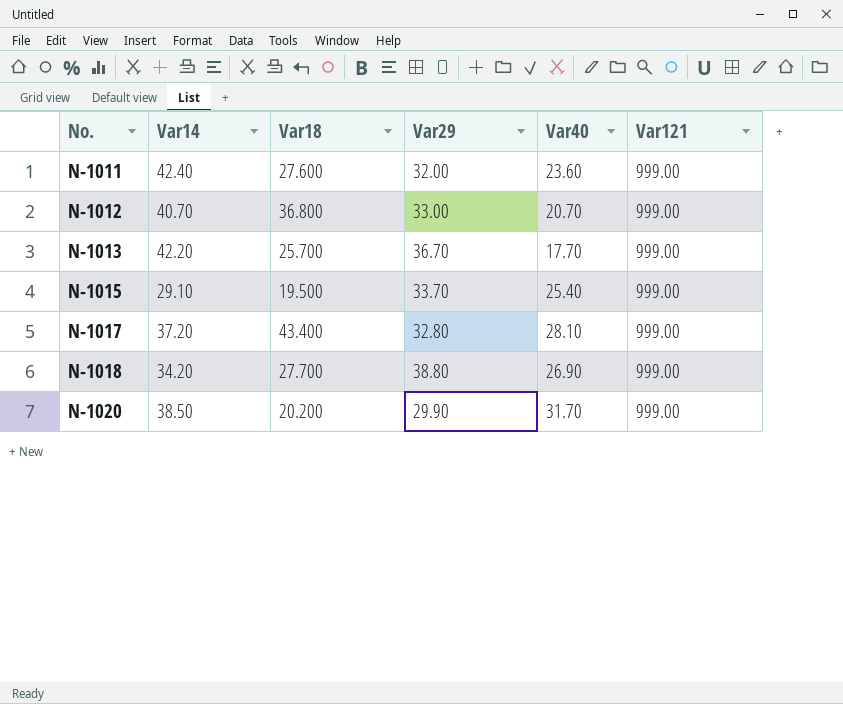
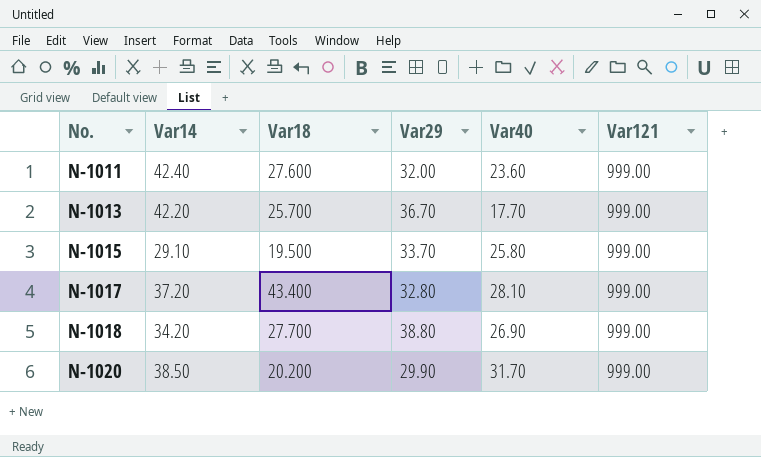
row N-1012: 40.70 | 36.800 | 33.00 | 20.70 | 999.00 -> none
N-1015 | Var40: 25.40 -> 25.80

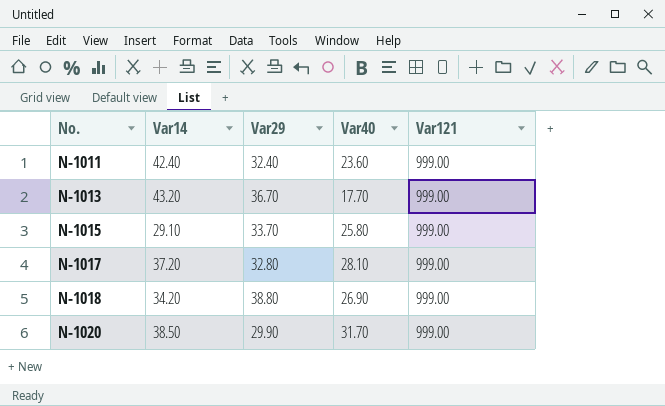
column Var18 | position: 3 -> none
N-1011 | Var29: 32.00 -> 32.40
N-1013 | Var14: 42.20 -> 43.20

